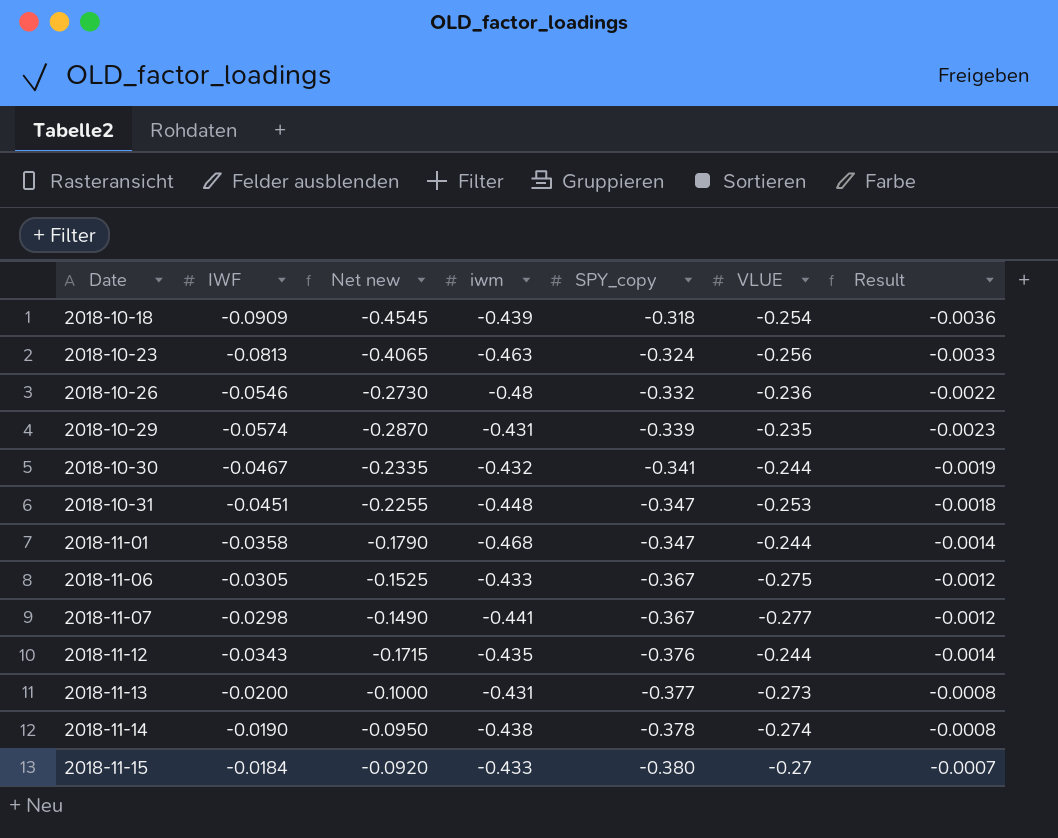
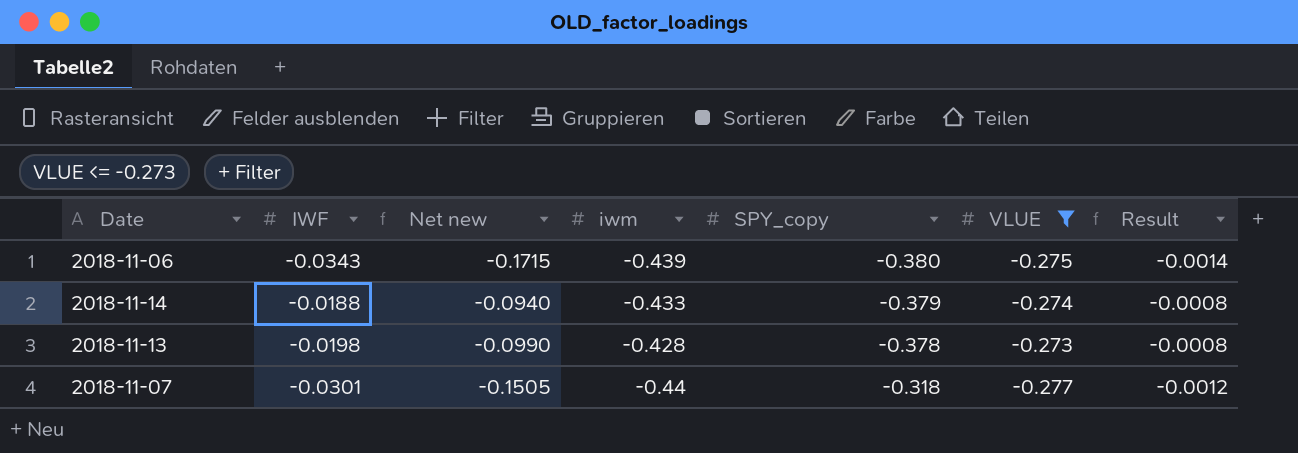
filter: none -> VLUE <= -0.273
row order: Date ascending -> SPY_copy ascending
2018-11-06 | IWF: -0.0305 -> -0.0343
2018-11-06 | Net new: -0.1525 -> -0.1715
2018-11-06 | iwm: -0.433 -> -0.439
2018-11-06 | SPY_copy: -0.367 -> -0.380
2018-11-06 | Result: -0.0012 -> -0.0014
2018-11-14 | IWF: -0.0190 -> -0.0188
2018-11-14 | Net new: -0.0950 -> -0.0940
2018-11-14 | iwm: -0.438 -> -0.433
2018-11-14 | SPY_copy: -0.378 -> -0.379
2018-11-13 | IWF: -0.0200 -> -0.0198
2018-11-13 | Net new: -0.1000 -> -0.0990
2018-11-13 | iwm: -0.431 -> -0.428
2018-11-13 | SPY_copy: -0.377 -> -0.378
2018-11-07 | IWF: -0.0298 -> -0.0301
2018-11-07 | Net new: -0.1490 -> -0.1505
2018-11-07 | iwm: -0.441 -> -0.44
2018-11-07 | SPY_copy: -0.367 -> -0.318

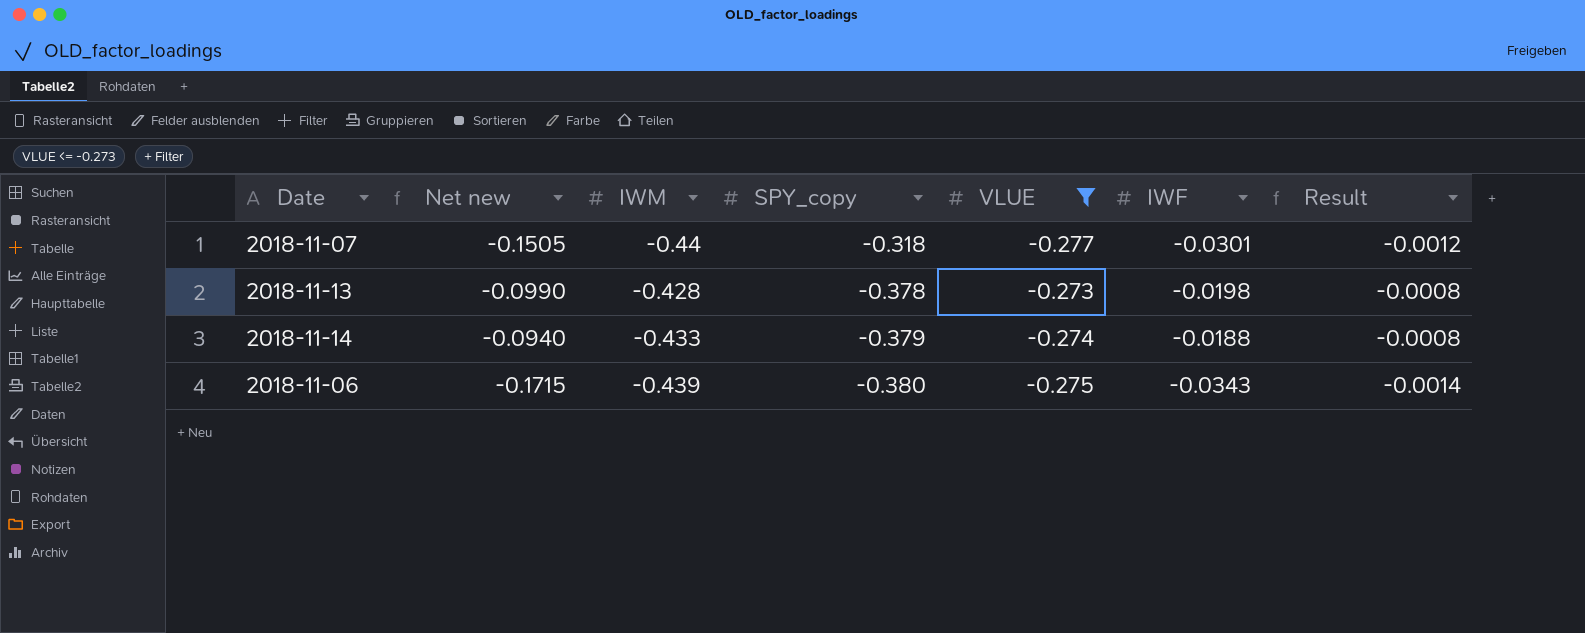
row order: SPY_copy ascending -> SPY_copy descending
column name: iwm -> IWM
column IWF | position: 2 -> 6

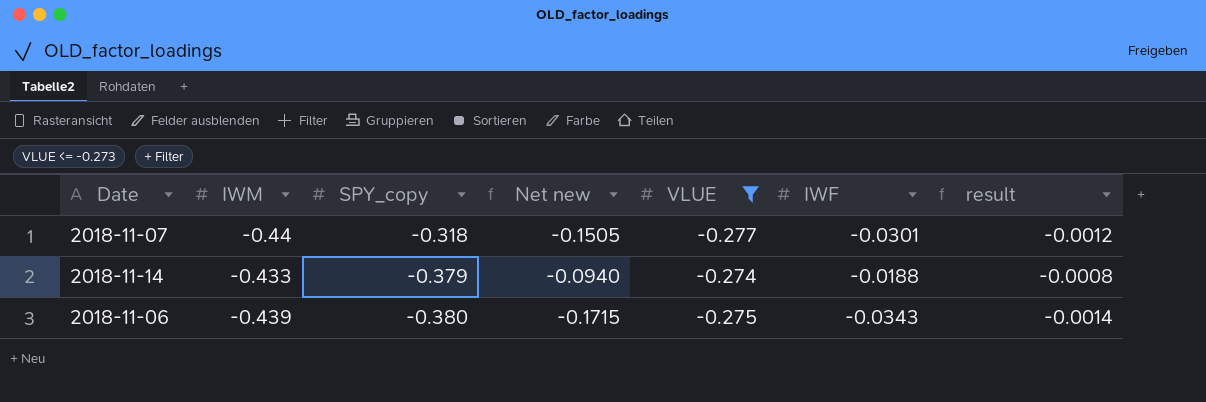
column Net new | position: 2 -> 4
column name: Result -> result
row 2018-11-13: -0.0990 | -0.428 | -0.378 | -0.273 | -0.0198 | -0.0008 -> none

